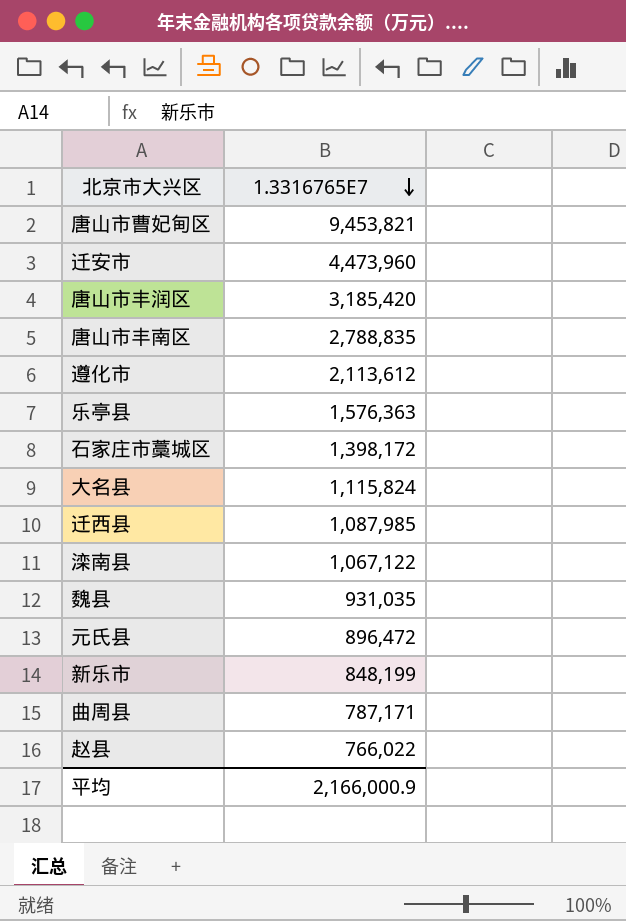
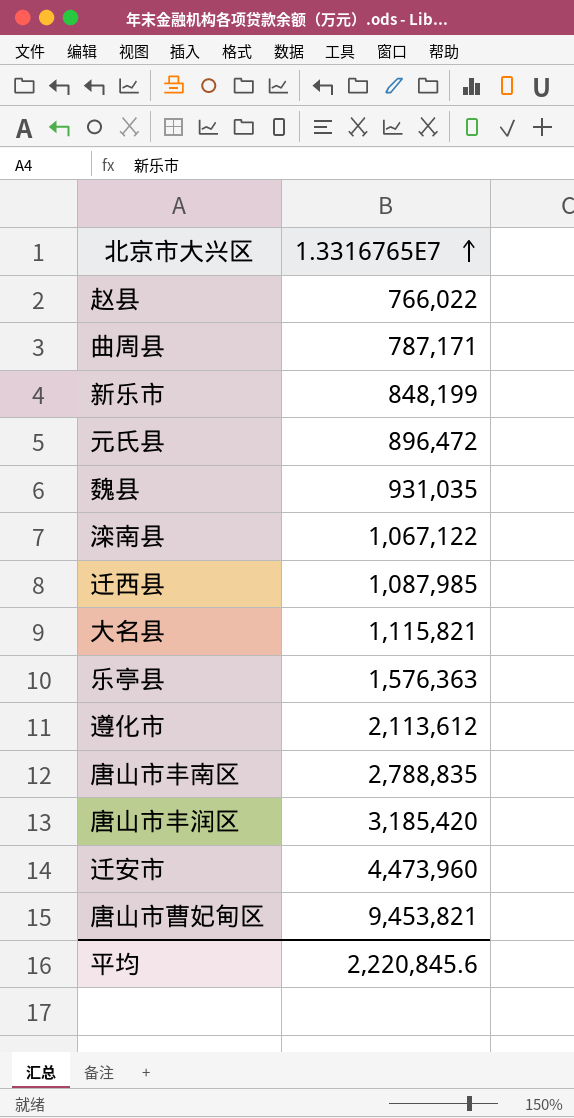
row order: 1.3316765E7 descending -> 1.3316765E7 ascending
row 石家庄市藁城区: 1,398,172 -> none
大名县 | 1.3316765E7: 1,115,824 -> 1,115,821
平均 | 1.3316765E7: 2,166,000.9 -> 2,220,845.6

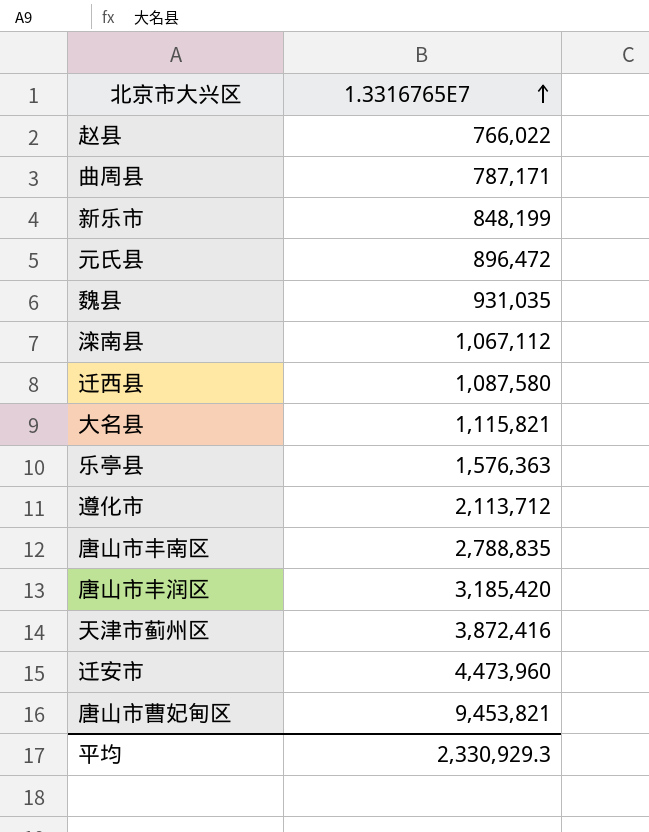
滦南县 | 1.3316765E7: 1,067,122 -> 1,067,112
迁西县 | 1.3316765E7: 1,087,985 -> 1,087,580
遵化市 | 1.3316765E7: 2,113,612 -> 2,113,712
row 天津市蓟州区: none -> 3,872,416
平均 | 1.3316765E7: 2,220,845.6 -> 2,330,929.3

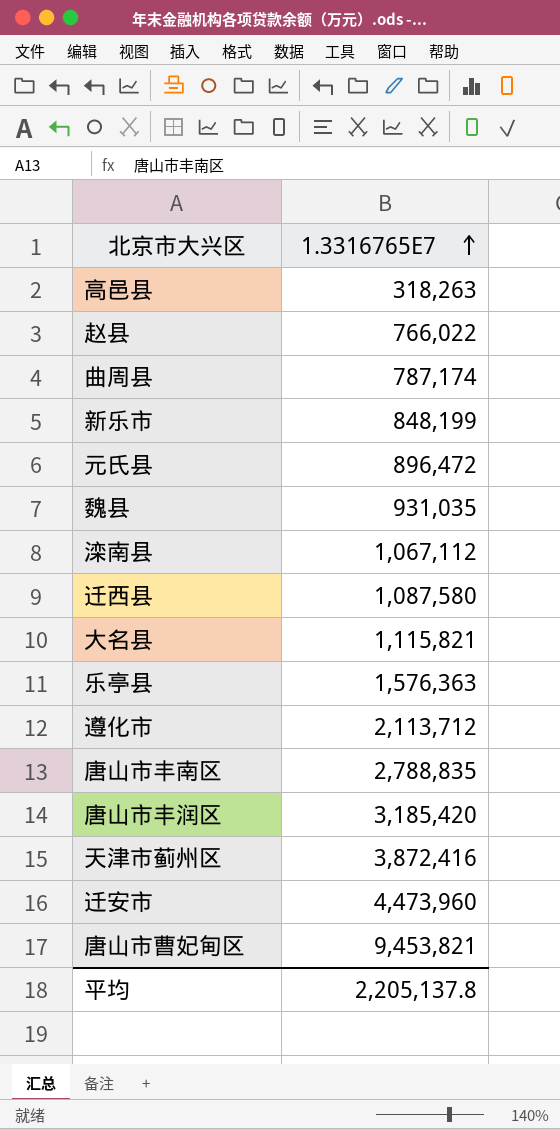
row 高邑县: none -> 318,263
曲周县 | 1.3316765E7: 787,171 -> 787,174
平均 | 1.3316765E7: 2,330,929.3 -> 2,205,137.8

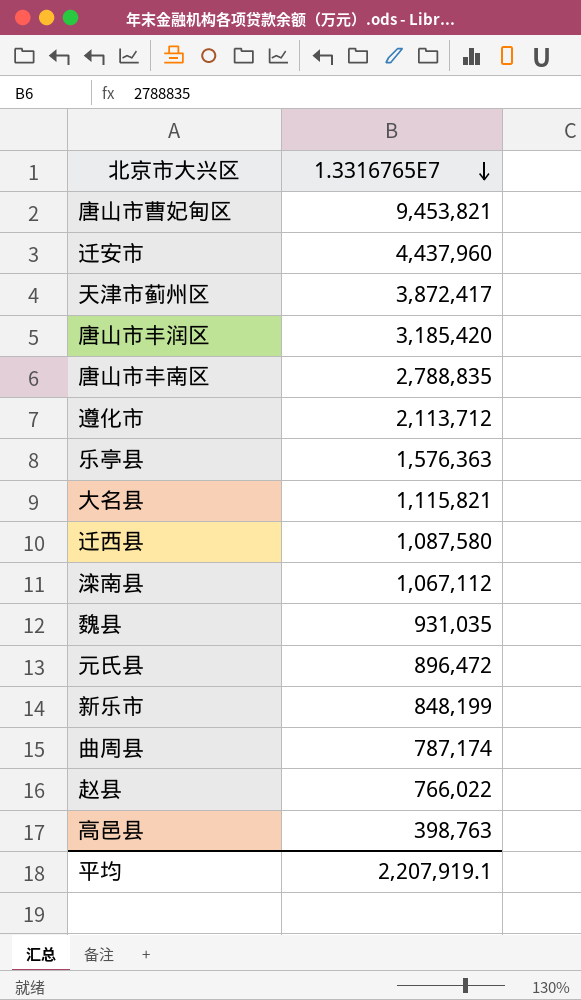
row order: 1.3316765E7 ascending -> 1.3316765E7 descending
迁安市 | 1.3316765E7: 4,473,960 -> 4,437,960
天津市蓟州区 | 1.3316765E7: 3,872,416 -> 3,872,417
高邑县 | 1.3316765E7: 318,263 -> 398,763
平均 | 1.3316765E7: 2,205,137.8 -> 2,207,919.1

